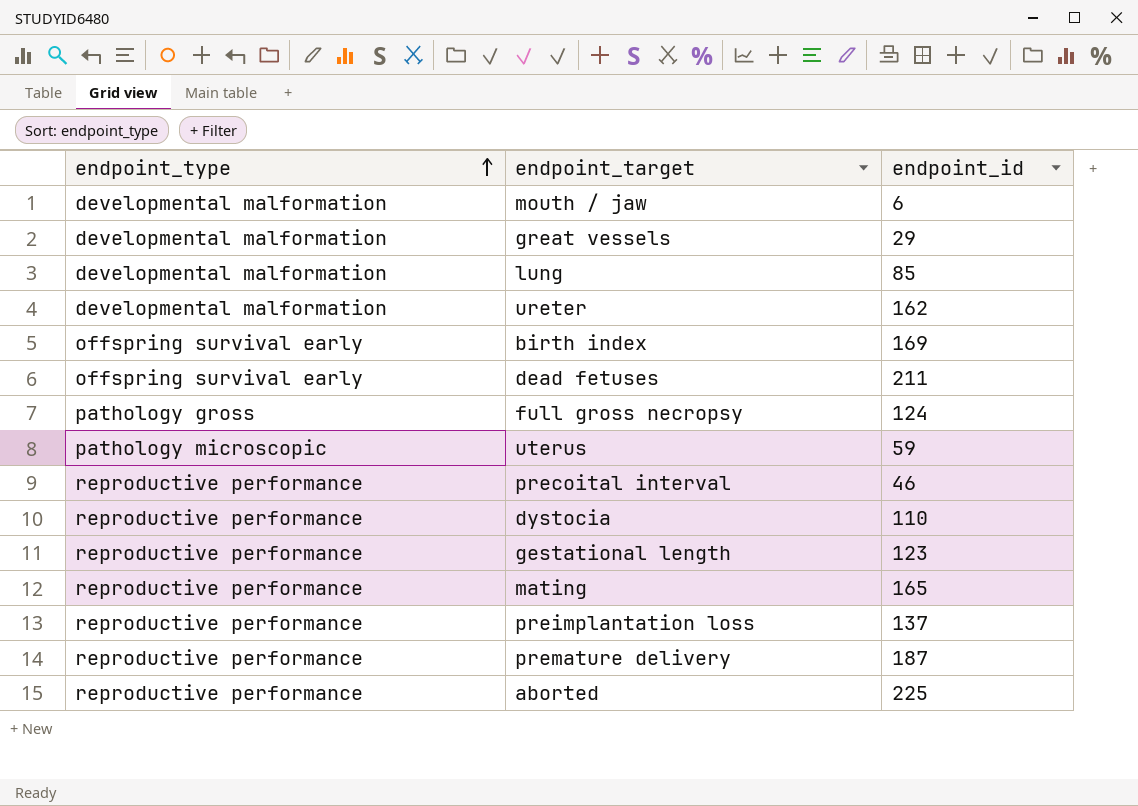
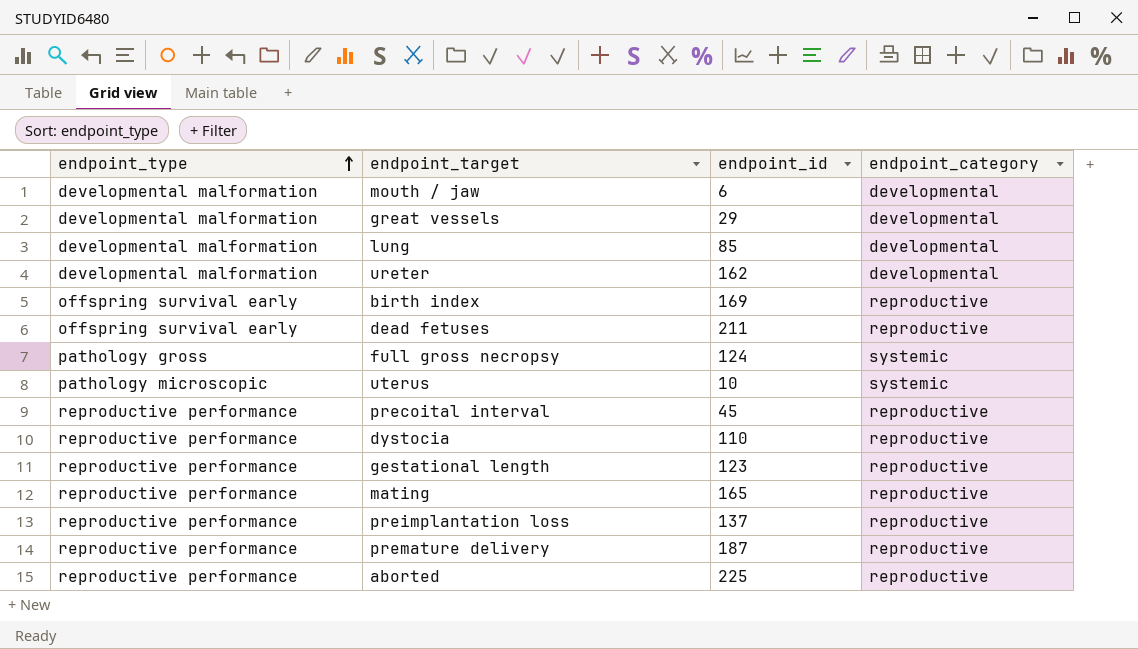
column endpoint_category | position: none -> 4
uterus | endpoint_id: 59 -> 10
precoital interval | endpoint_id: 46 -> 45

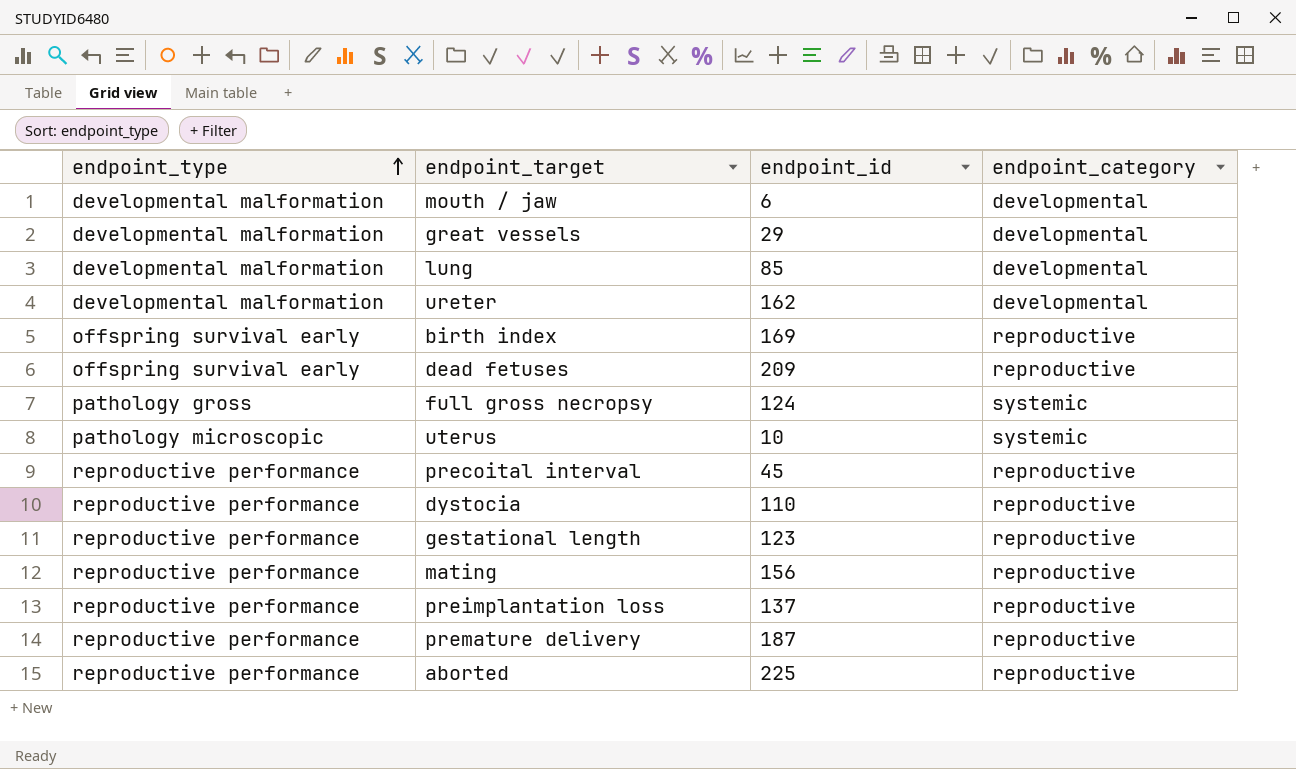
dead fetuses | endpoint_id: 211 -> 209
mating | endpoint_id: 165 -> 156

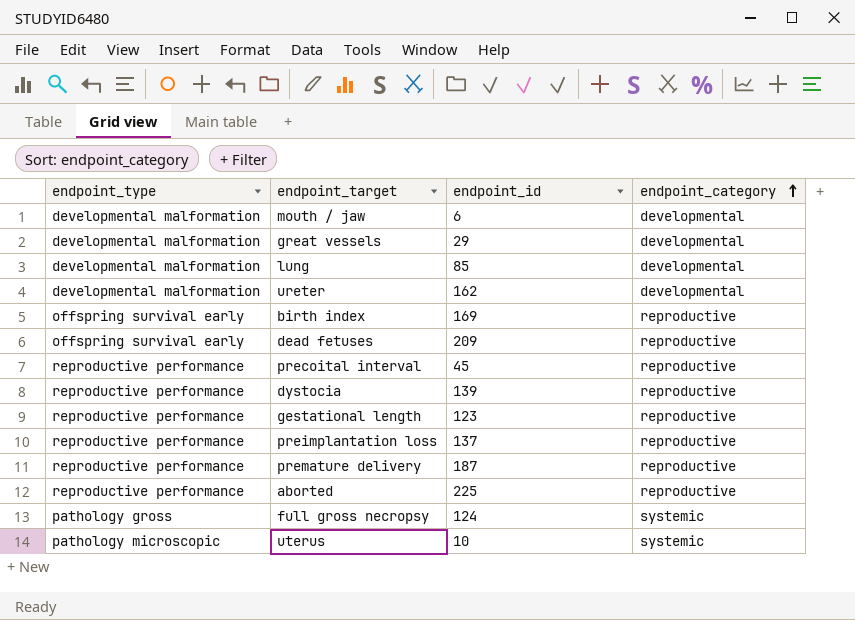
row order: endpoint_type ascending -> endpoint_category ascending
row mating: reproductive performance | 156 | reproductive -> none
dystocia | endpoint_id: 110 -> 139

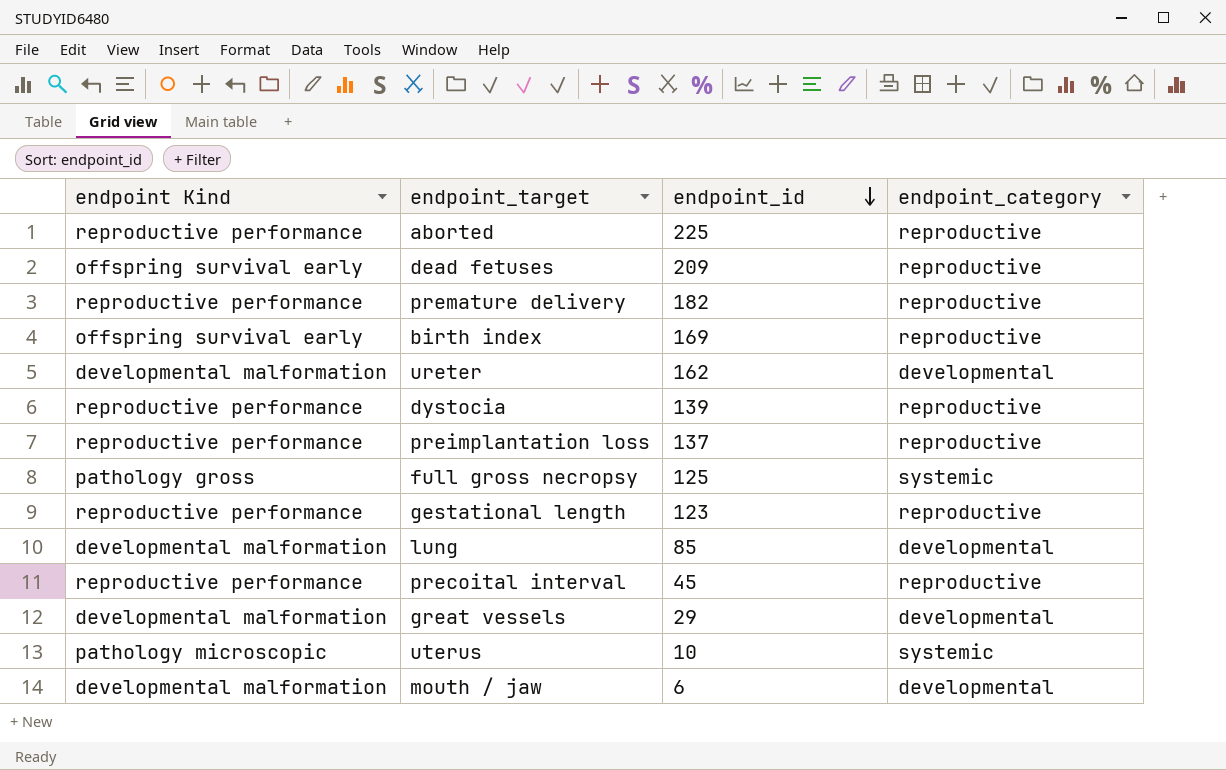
row order: endpoint_category ascending -> endpoint_id descending
column name: endpoint_type -> endpoint Kind
premature delivery | endpoint_id: 187 -> 182
full gross necropsy | endpoint_id: 124 -> 125

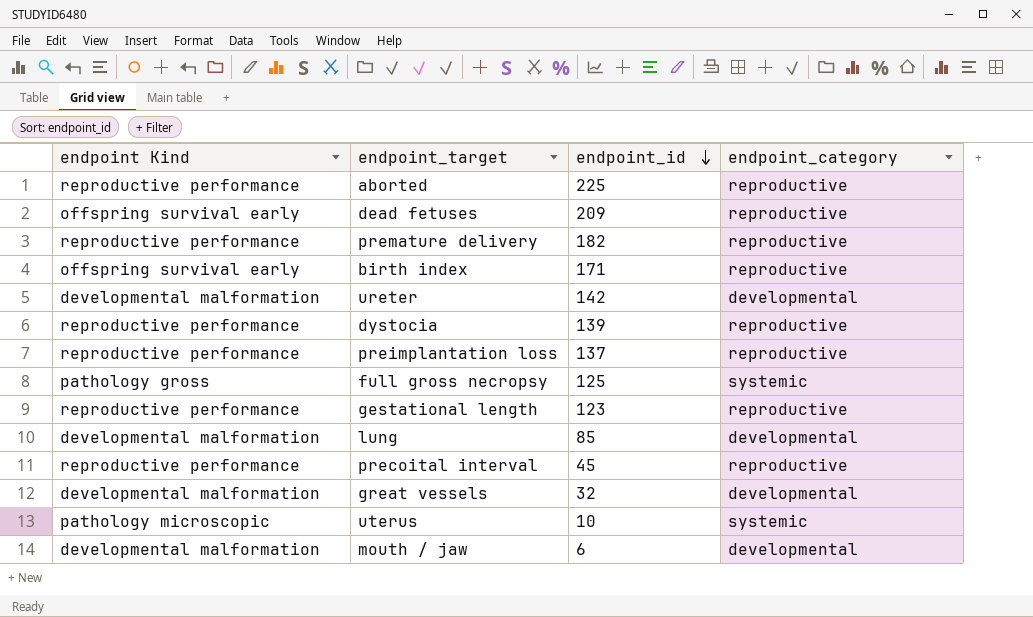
birth index | endpoint_id: 169 -> 171
ureter | endpoint_id: 162 -> 142
great vessels | endpoint_id: 29 -> 32

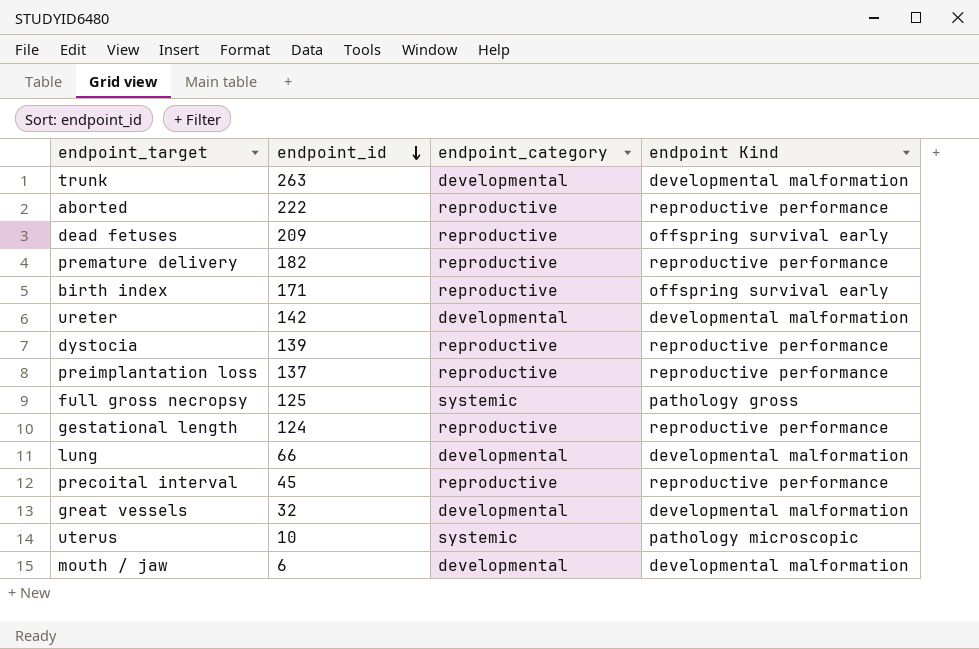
column endpoint Kind | position: 1 -> 4
row trunk: none -> 263 | developmental | developmental malformation
aborted | endpoint_id: 225 -> 222
gestational length | endpoint_id: 123 -> 124
lung | endpoint_id: 85 -> 66

